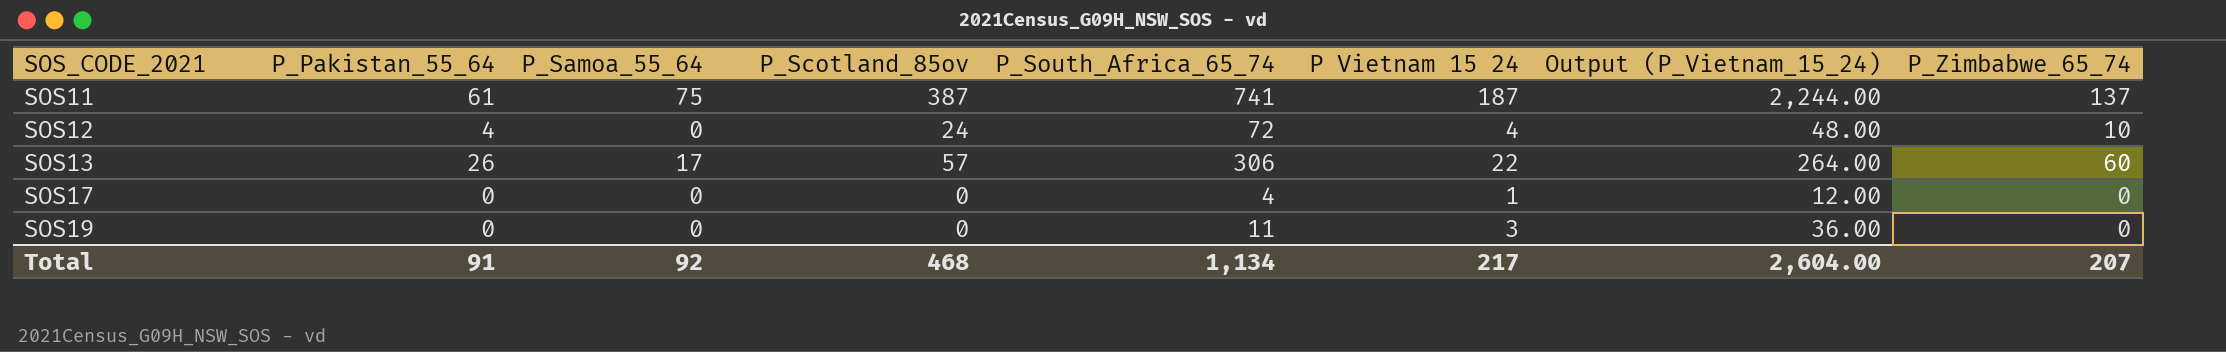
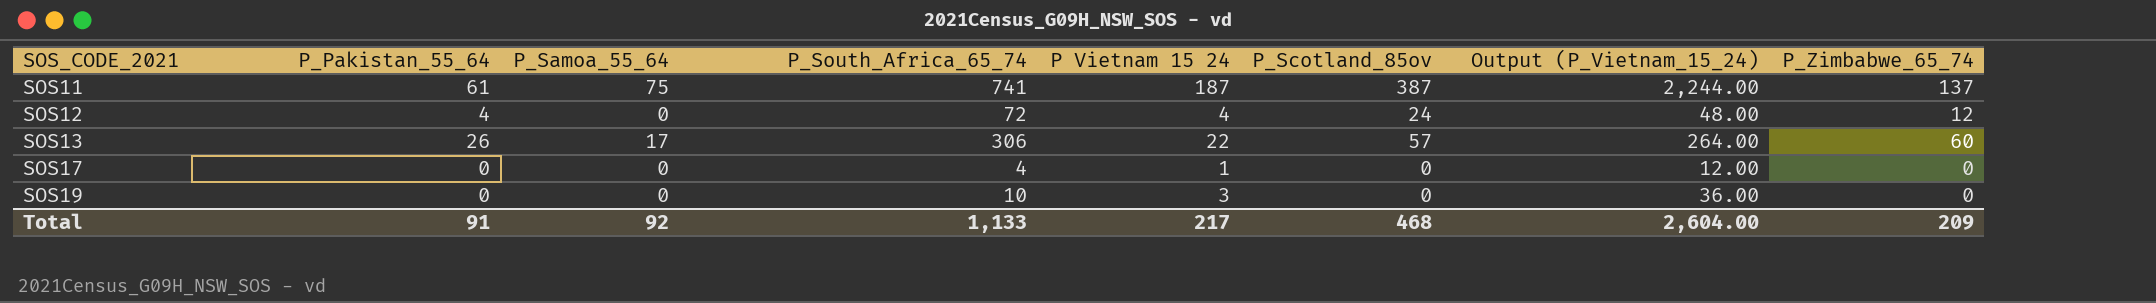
column P_Scotland_85ov | position: 4 -> 6
SOS12 | P_Zimbabwe_65_74: 10 -> 12
SOS19 | P_South_Africa_65_74: 11 -> 10
Total | P_South_Africa_65_74: 1,134 -> 1,133
Total | P_Zimbabwe_65_74: 207 -> 209

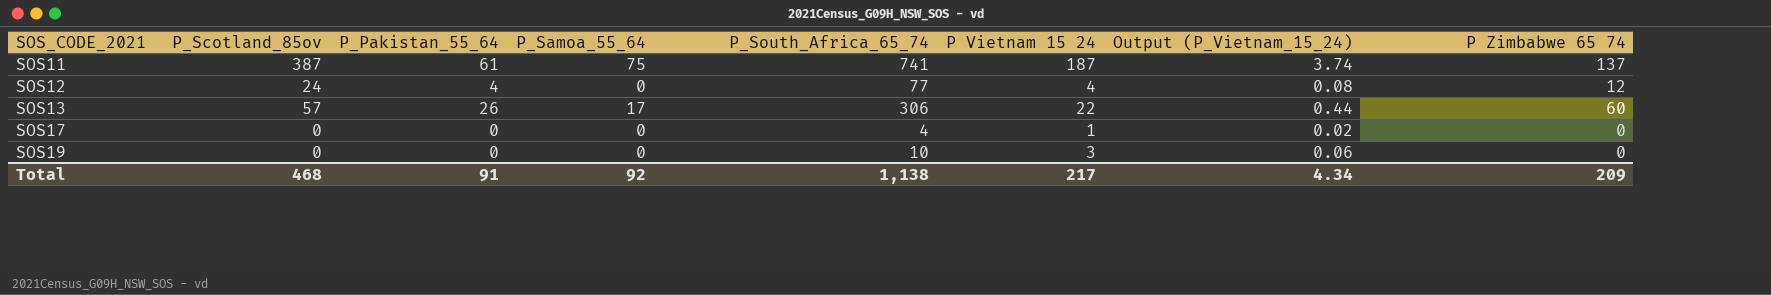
column P_Scotland_85ov | position: 6 -> 2
column Output (P_Vietnam_15_24) | formula: [P Vietnam 15 24] * 12 -> [P Vietnam 15 24] * 0.02
column name: P_Zimbabwe_65_74 -> P Zimbabwe 65 74
SOS12 | P_South_Africa_65_74: 72 -> 77
Total | P_South_Africa_65_74: 1,133 -> 1,138
Total | Output (P_Vietnam_15_24): 2,604.00 -> 4.34

